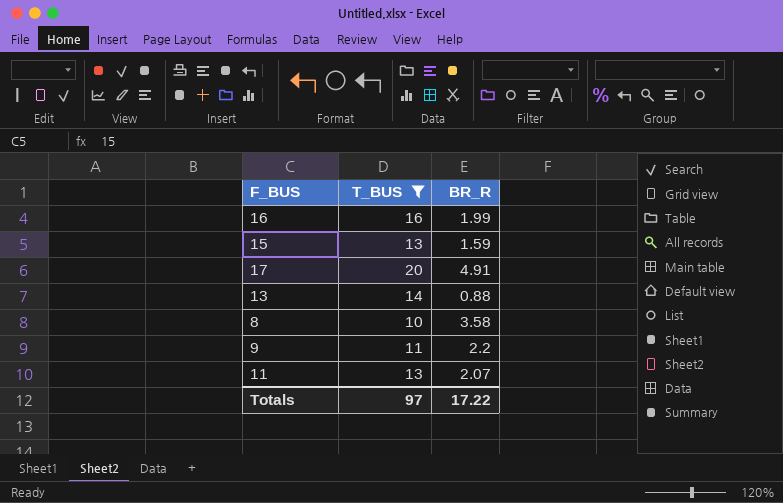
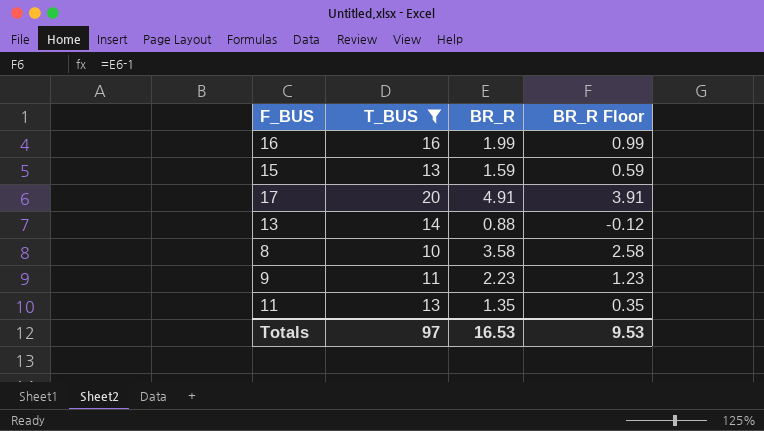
column BR_R Floor | formula: none -> [BR_R] - 1
9 | BR_R: 2.2 -> 2.23
11 | BR_R: 2.07 -> 1.35
Totals | BR_R: 17.22 -> 16.53

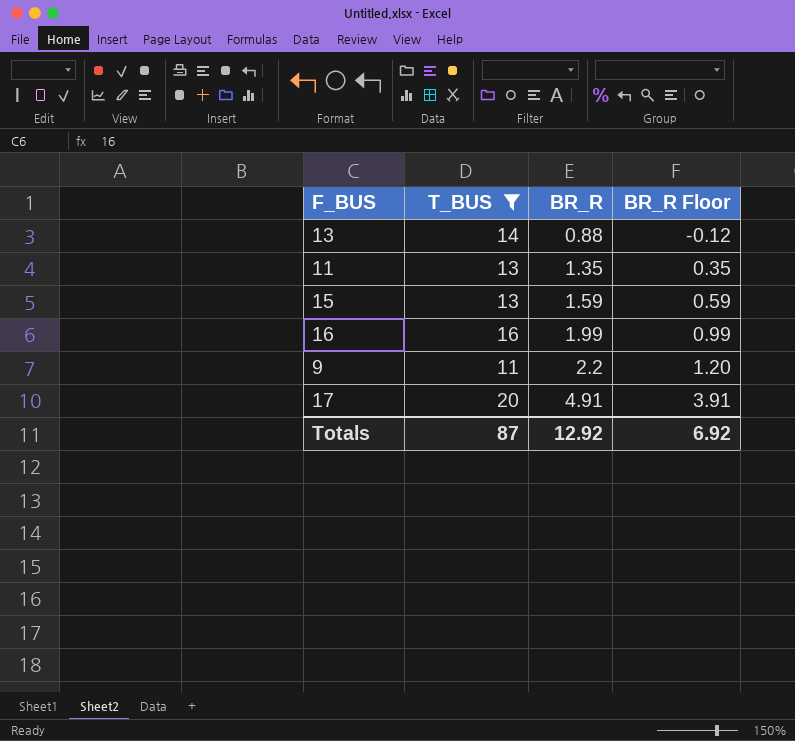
row order: none -> BR_R ascending
row 8: 10 | 3.58 | 2.58 -> none
9 | BR_R: 2.23 -> 2.2
9 | BR_R Floor: 1.23 -> 1.20
Totals | T_BUS: 97 -> 87
Totals | BR_R: 16.53 -> 12.92
Totals | BR_R Floor: 9.53 -> 6.92

